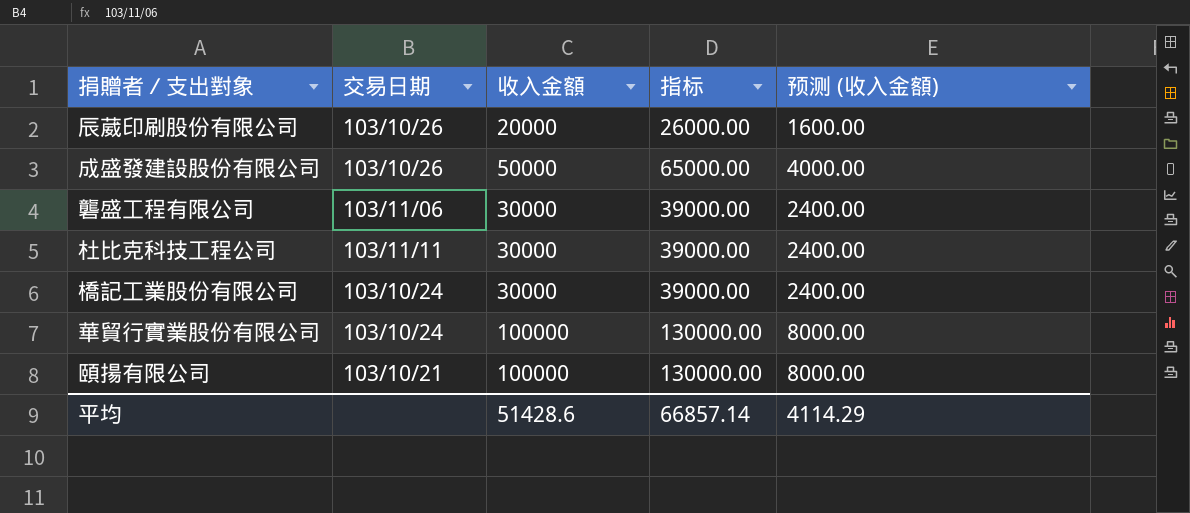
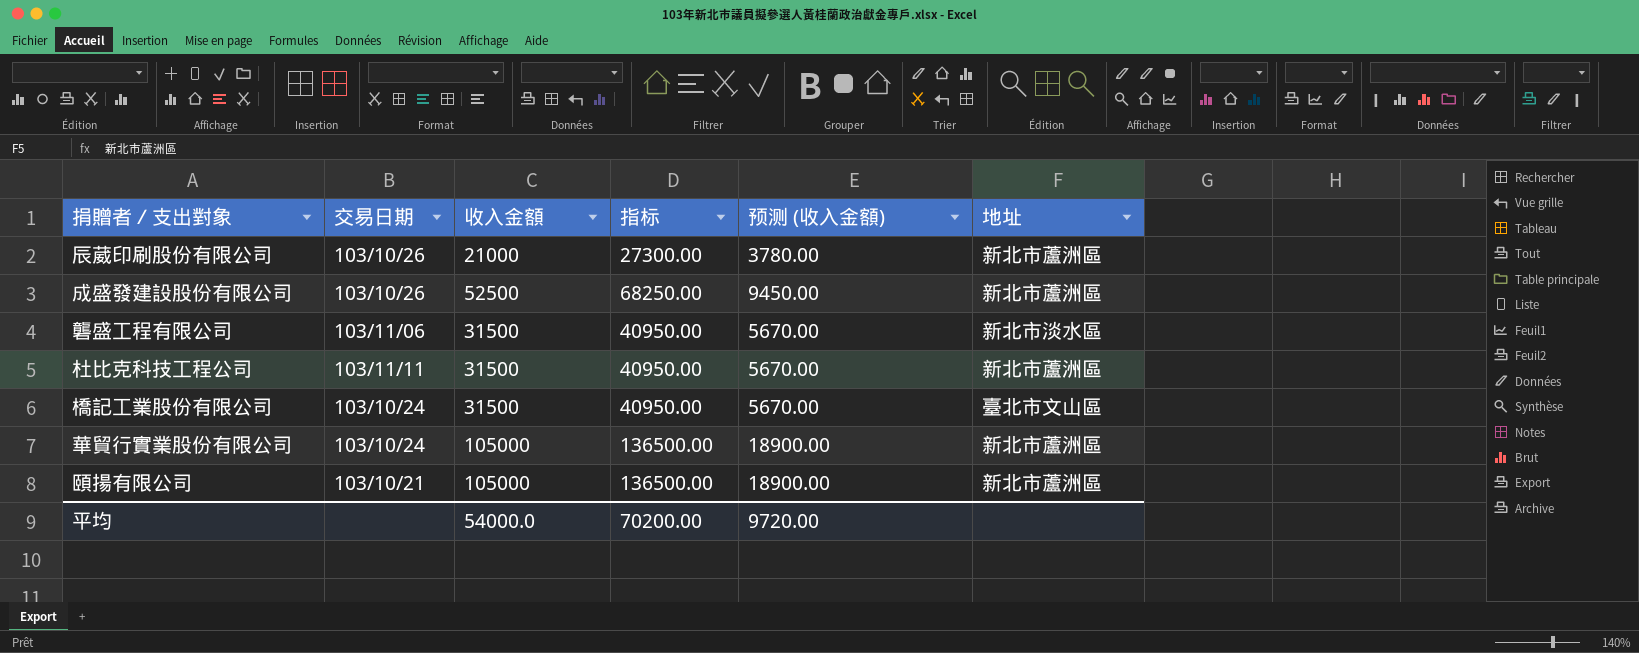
column 预测 (收入金額) | formula: [收入金額] * 0.08 -> [收入金額] * 0.18
column 地址 | position: none -> 6
辰葳印刷股份有限公司 | 收入金額: 20000 -> 21000
辰葳印刷股份有限公司 | 指标: 26000.00 -> 27300.00
成盛發建設股份有限公司 | 收入金額: 50000 -> 52500
成盛發建設股份有限公司 | 指标: 65000.00 -> 68250.00
礱盛工程有限公司 | 收入金額: 30000 -> 31500
礱盛工程有限公司 | 指标: 39000.00 -> 40950.00
杜比克科技工程公司 | 收入金額: 30000 -> 31500
杜比克科技工程公司 | 指标: 39000.00 -> 40950.00
橋記工業股份有限公司 | 收入金額: 30000 -> 31500
橋記工業股份有限公司 | 指标: 39000.00 -> 40950.00
華貿行實業股份有限公司 | 收入金額: 100000 -> 105000
華貿行實業股份有限公司 | 指标: 130000.00 -> 136500.00
頤揚有限公司 | 收入金額: 100000 -> 105000
頤揚有限公司 | 指标: 130000.00 -> 136500.00
平均 | 收入金額: 51428.6 -> 54000.0
平均 | 指标: 66857.14 -> 70200.00
平均 | 预测 (收入金額): 4114.29 -> 9720.00

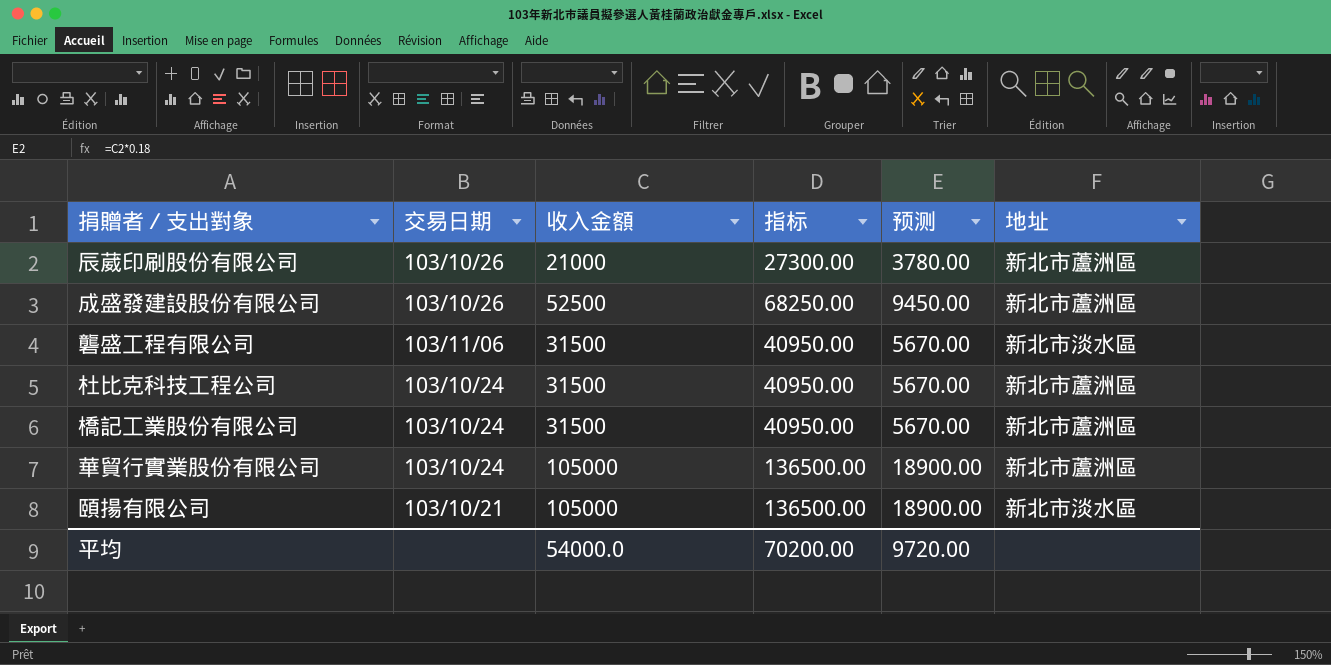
column name: 预测 (收入金額) -> 预测
杜比克科技工程公司 | 交易日期: 103/11/11 -> 103/10/24
橋記工業股份有限公司 | 地址: 臺北市文山區 -> 新北市蘆洲區
頤揚有限公司 | 地址: 新北市蘆洲區 -> 新北市淡水區

